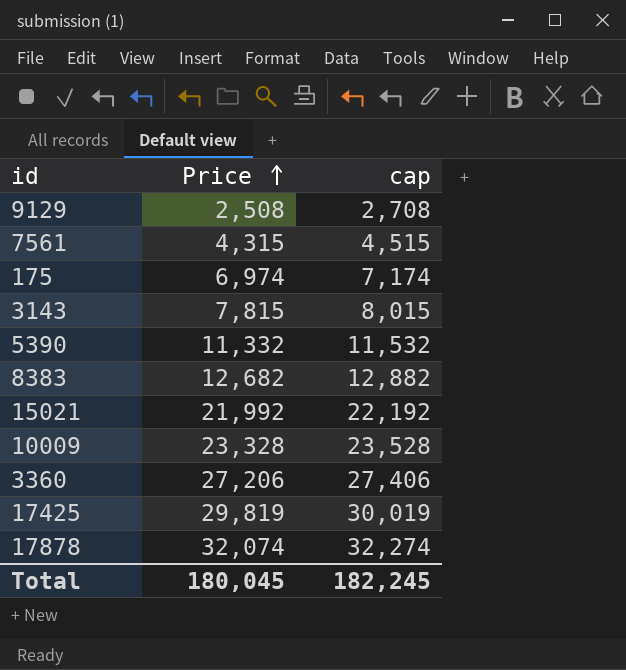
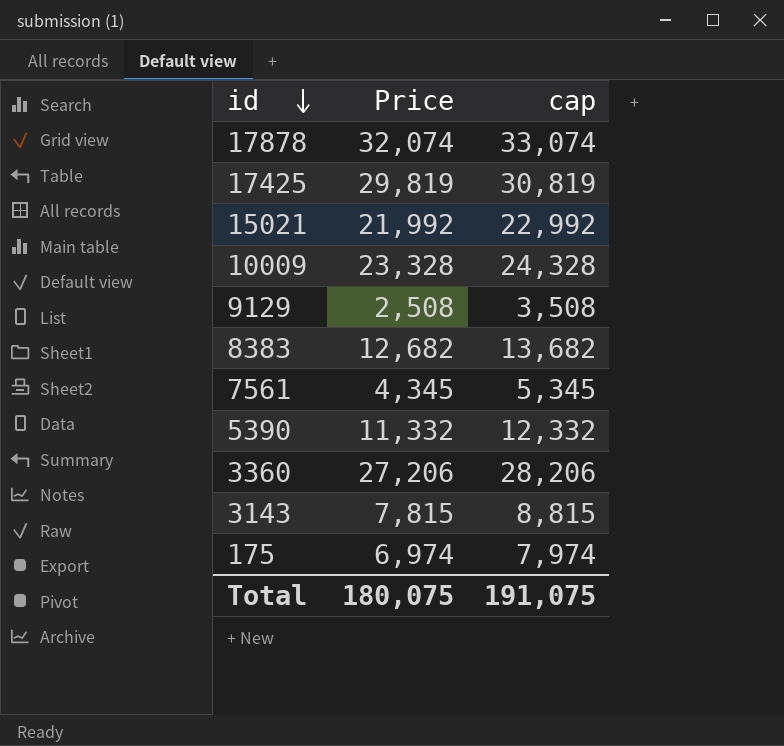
row order: Price ascending -> id descending
column cap | formula: [Price] + 200 -> [Price] + 1000
7561 | Price: 4,315 -> 4,345
Total | Price: 180,045 -> 180,075
Total | cap: 182,245 -> 191,075

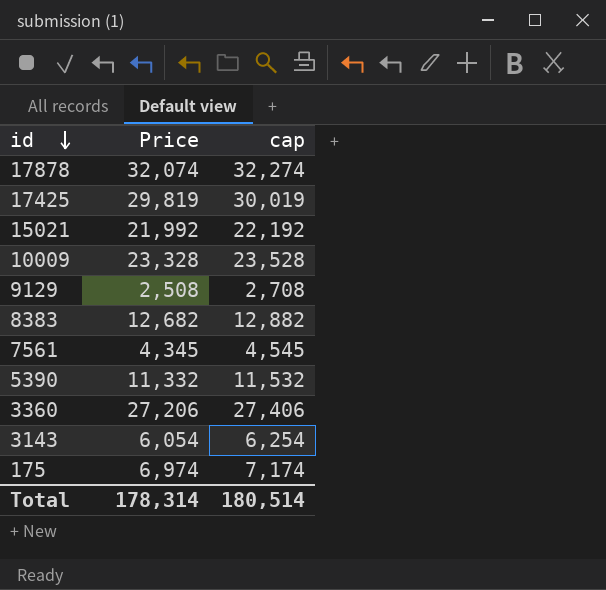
column cap | formula: [Price] + 1000 -> [Price] + 200
3143 | Price: 7,815 -> 6,054
Total | Price: 180,075 -> 178,314
Total | cap: 191,075 -> 180,514

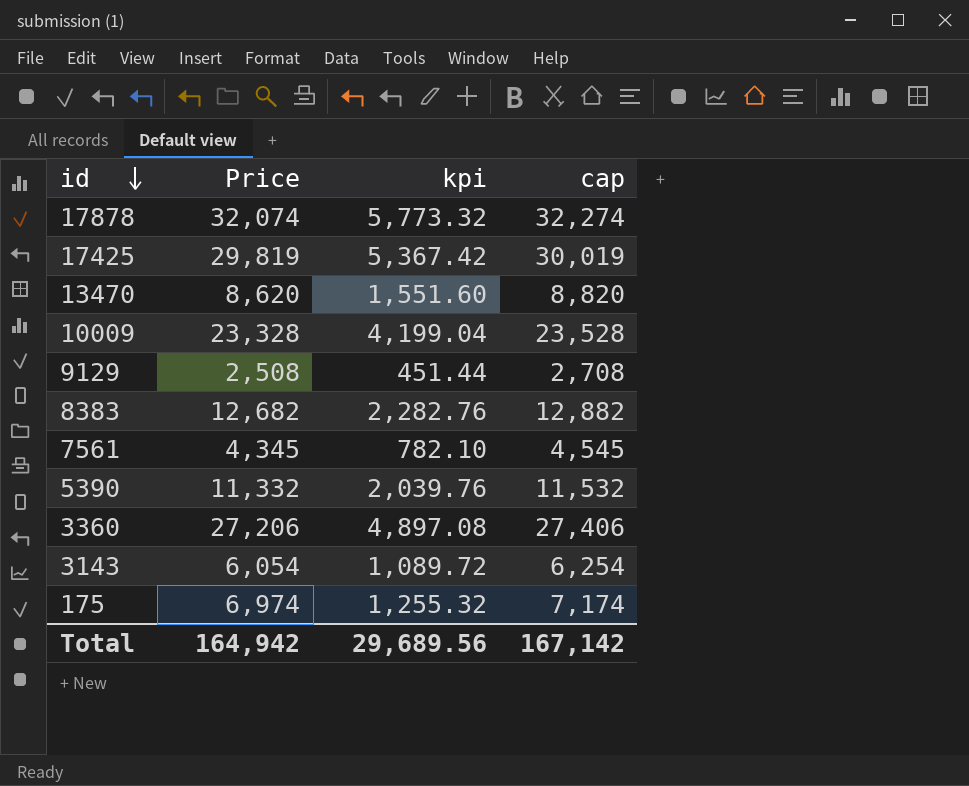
column kpi | formula: none -> [Price] * 0.18
row 15021: 21,992 | 22,192 -> none
row 13470: none -> 8,620 | 1,551.60 | 8,820
Total | Price: 178,314 -> 164,942
Total | cap: 180,514 -> 167,142

